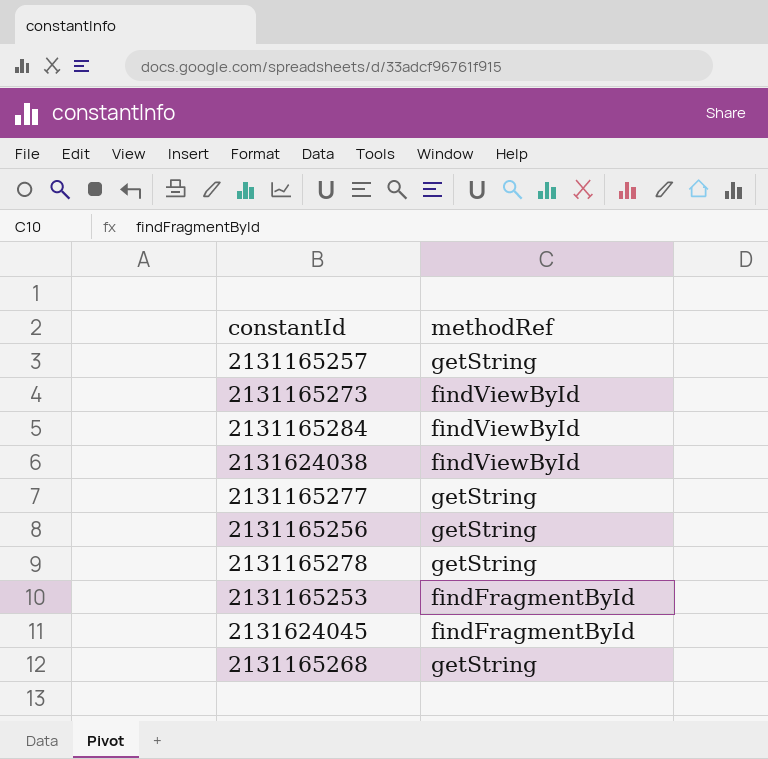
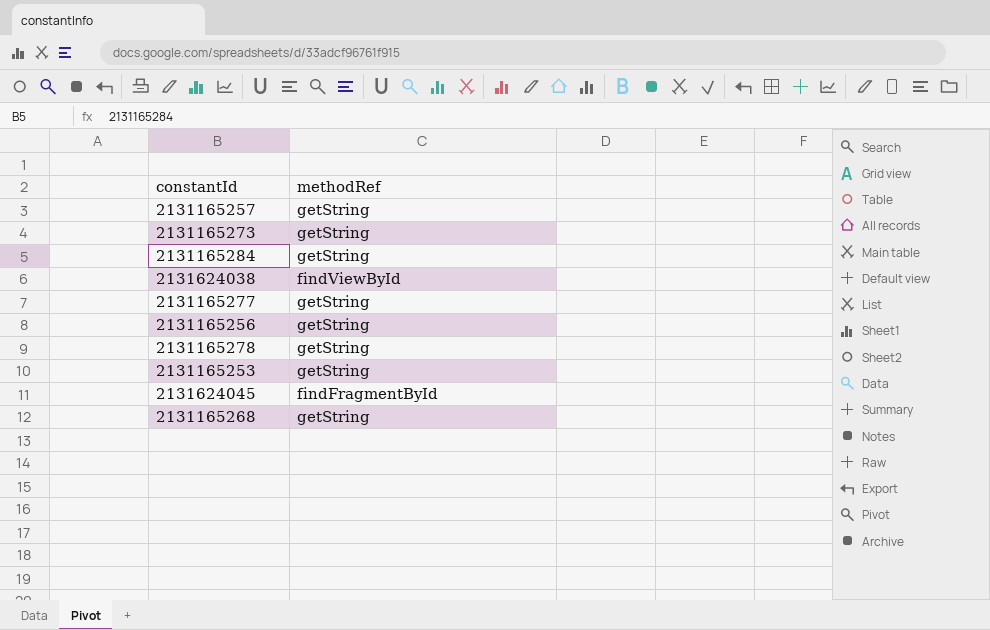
2131165273 | methodRef: findViewById -> getString
2131165284 | methodRef: findViewById -> getString
2131165253 | methodRef: findFragmentById -> getString

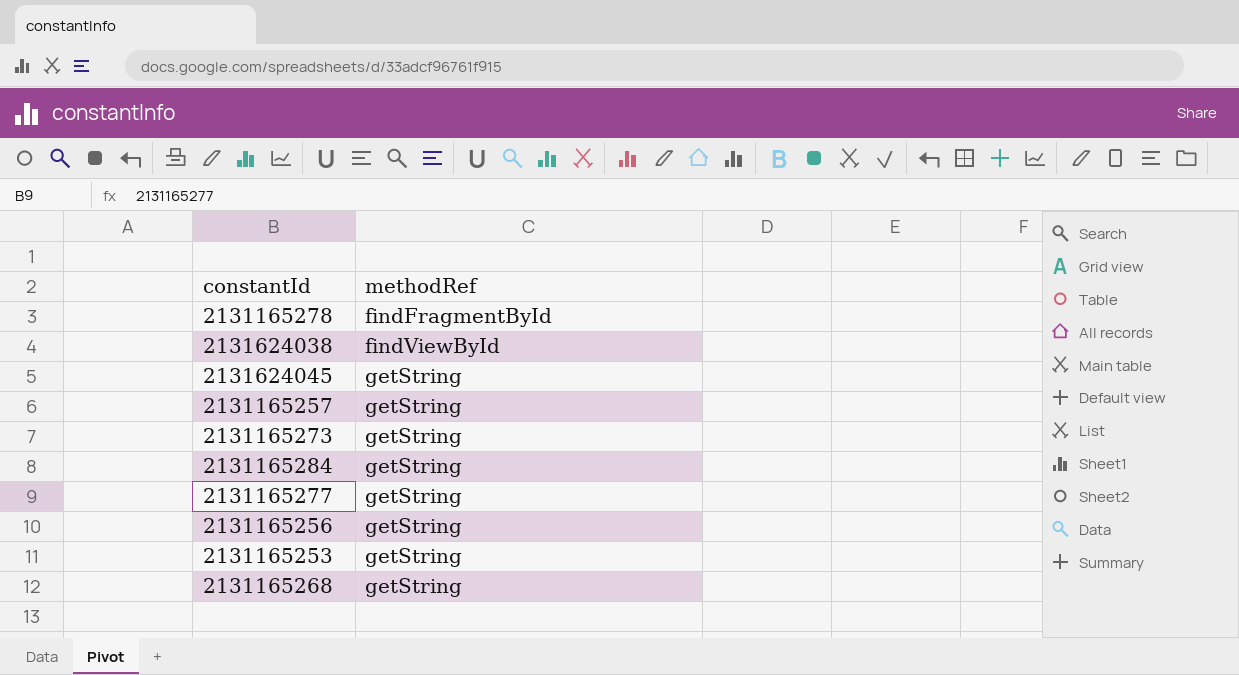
row order: none -> methodRef ascending
2131165278 | methodRef: getString -> findFragmentById
2131624045 | methodRef: findFragmentById -> getString

